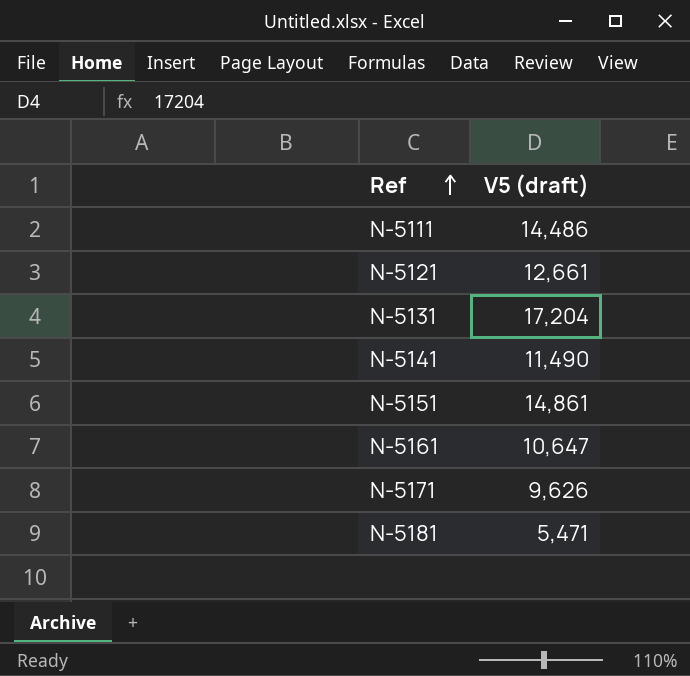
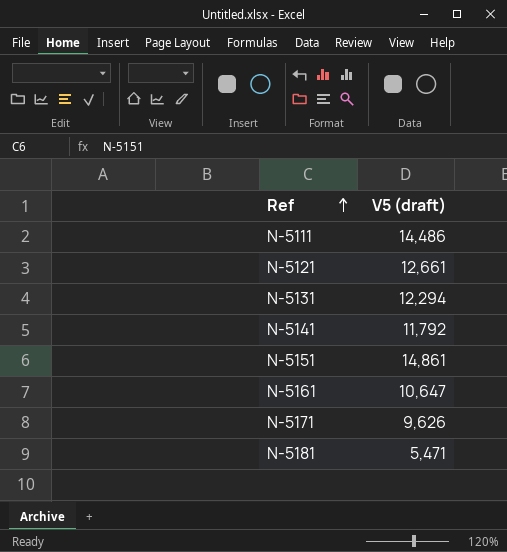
N-5131 | V5 (draft): 17,204 -> 12,294
N-5141 | V5 (draft): 11,490 -> 11,792

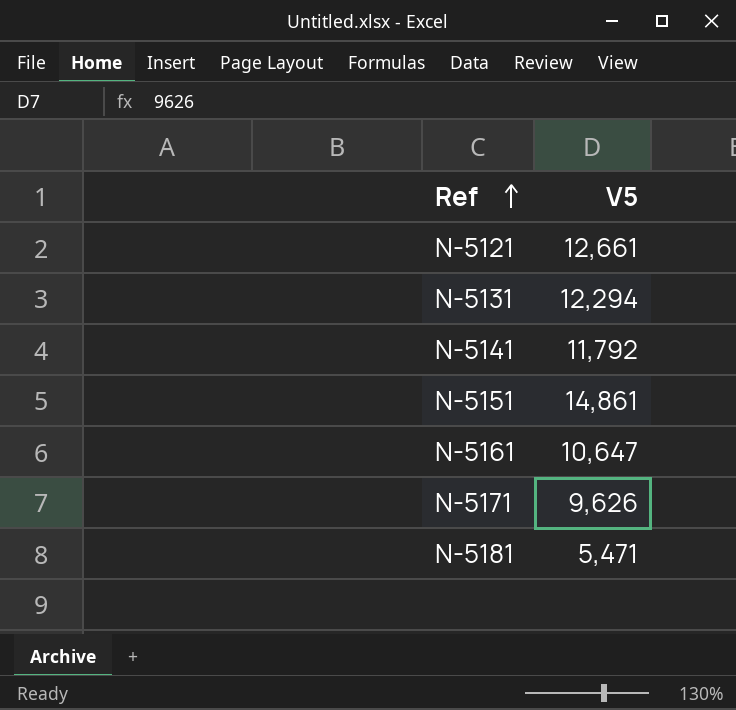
column name: V5 (draft) -> V5
row N-5111: 14,486 -> none

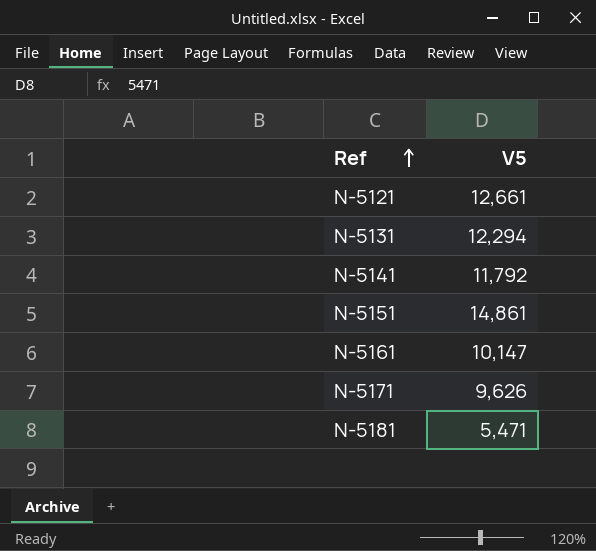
N-5161 | V5: 10,647 -> 10,147

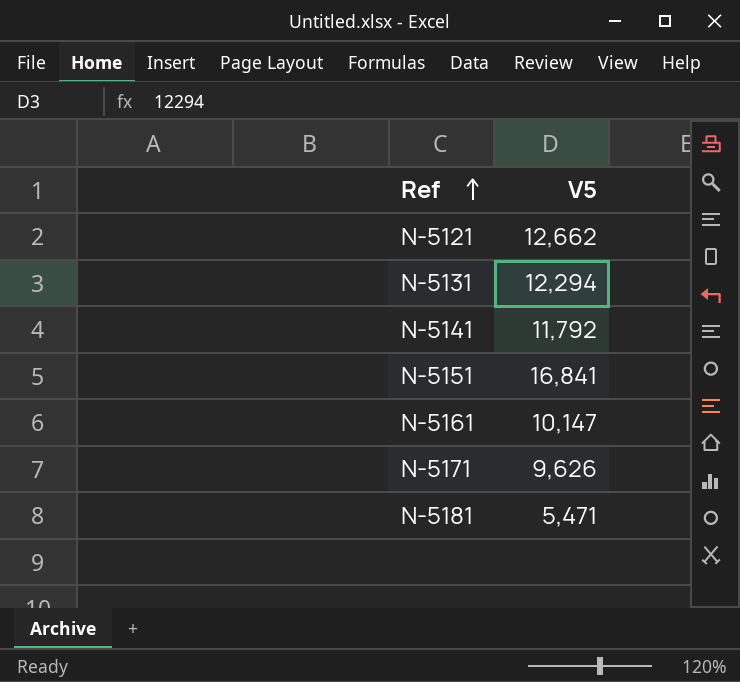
N-5121 | V5: 12,661 -> 12,662
N-5151 | V5: 14,861 -> 16,841

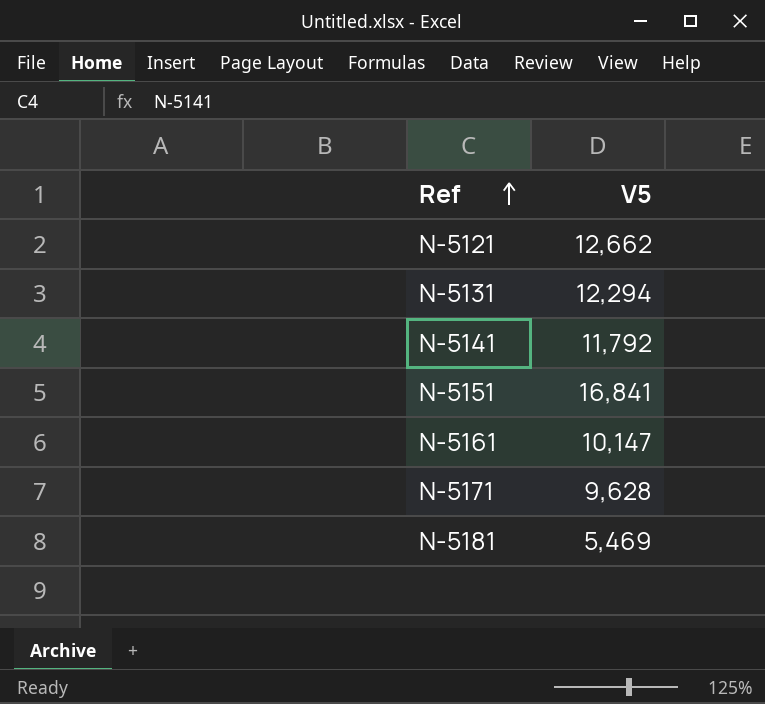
N-5171 | V5: 9,626 -> 9,628
N-5181 | V5: 5,471 -> 5,469

